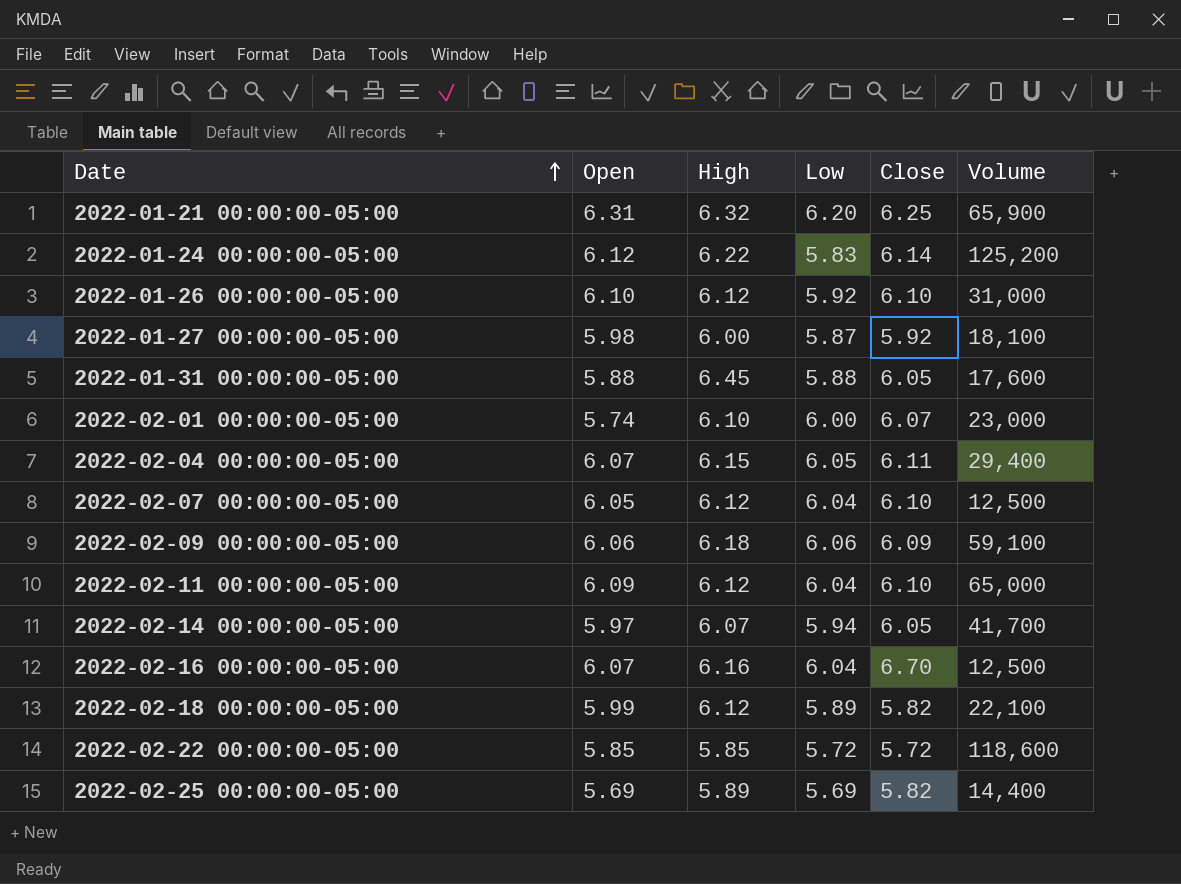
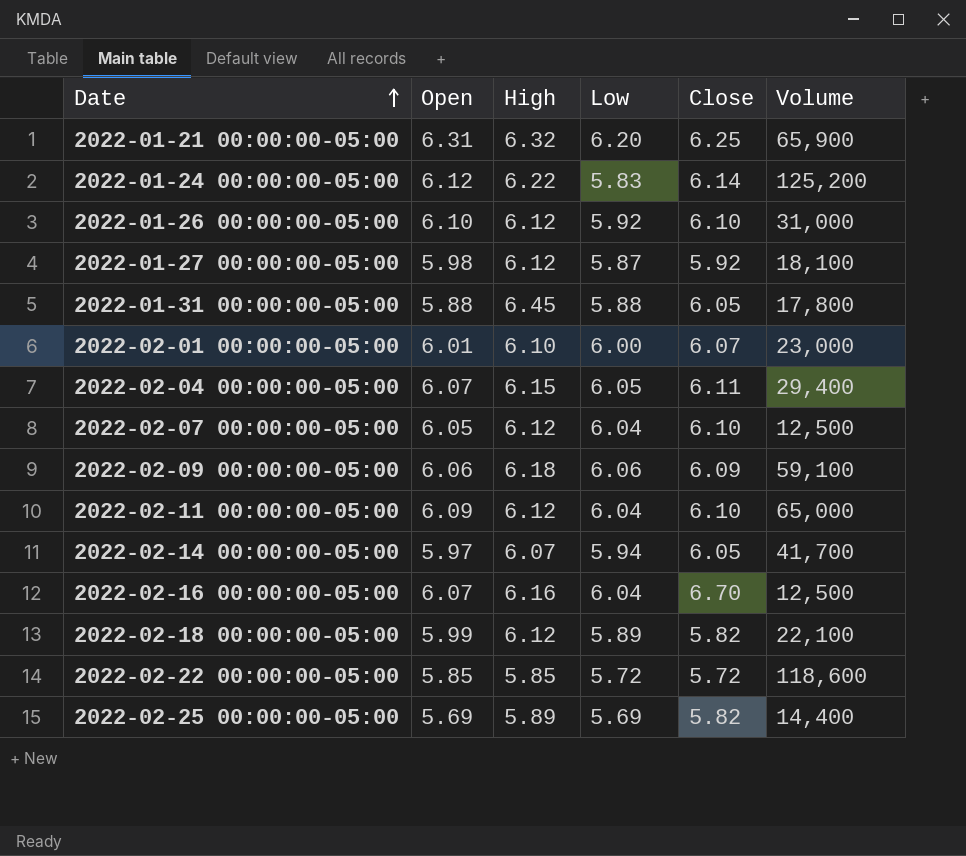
2022-01-27 00:00:00-05:00 | High: 6.00 -> 6.12
2022-01-31 00:00:00-05:00 | Volume: 17,600 -> 17,800
2022-02-01 00:00:00-05:00 | Open: 5.74 -> 6.01

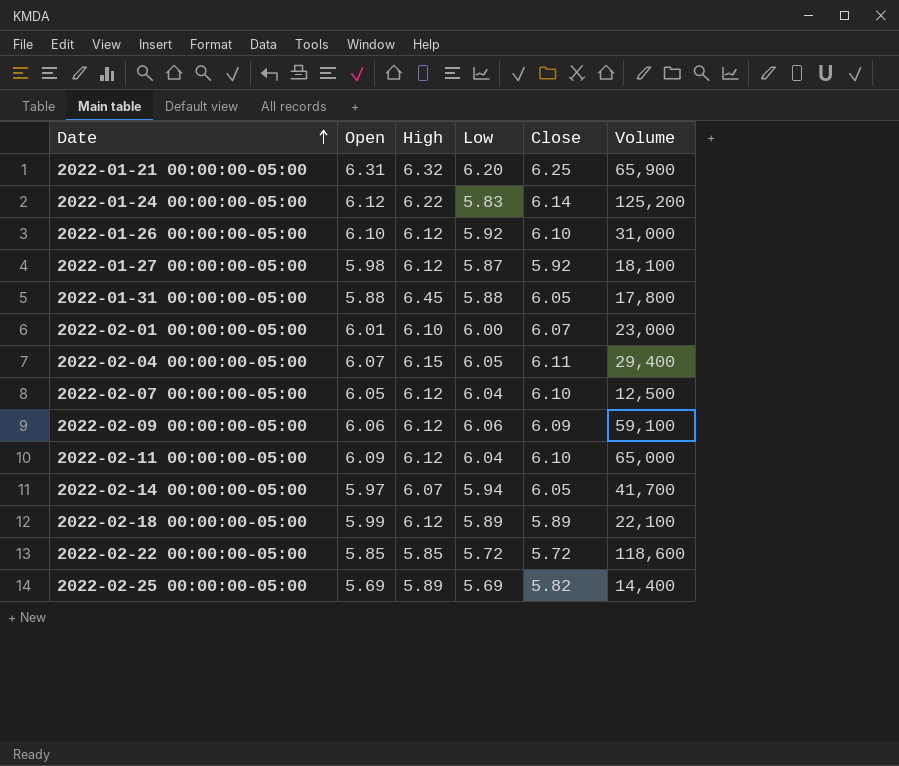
row 2022-02-16 00:00:00-05:00: 6.07 | 6.16 | 6.04 | 6.70 | 12,500 -> none
2022-02-09 00:00:00-05:00 | High: 6.18 -> 6.12
2022-02-18 00:00:00-05:00 | Close: 5.82 -> 5.89

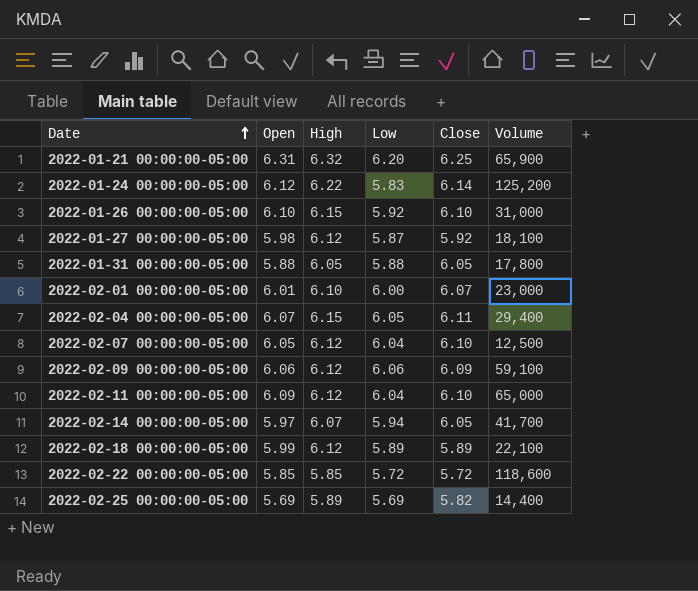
2022-01-26 00:00:00-05:00 | High: 6.12 -> 6.15
2022-01-31 00:00:00-05:00 | High: 6.45 -> 6.05

